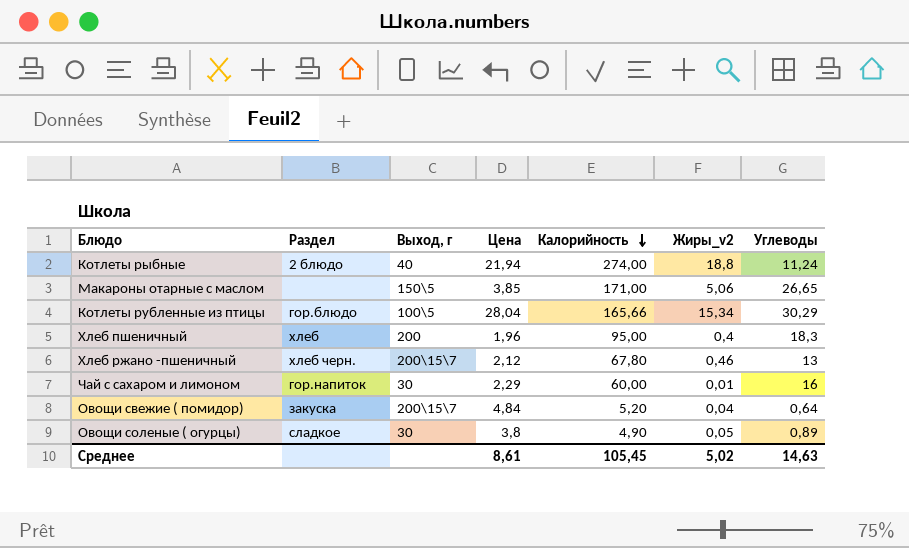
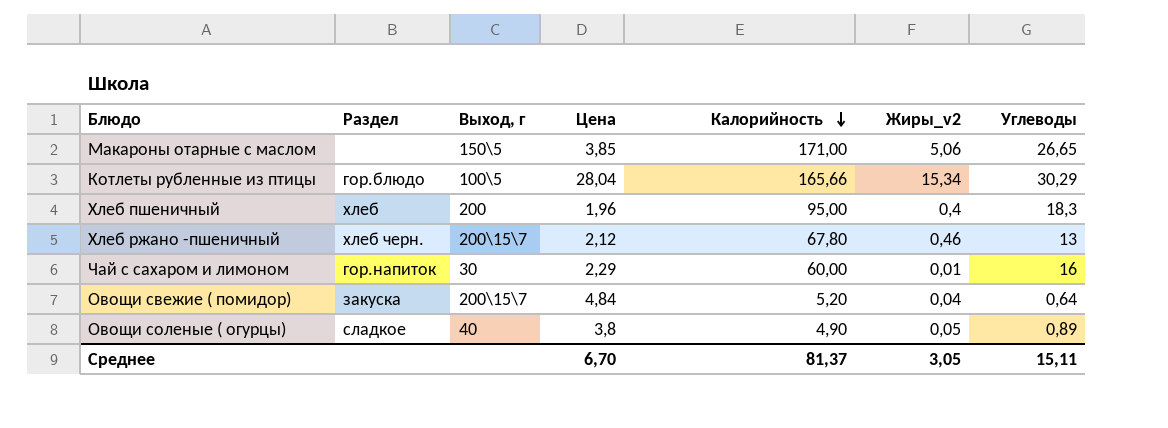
row Котлеты рыбные: 2 блюдо | 40 | 21,94 | 274,00 | 18,8 | 11,24 -> none
Овощи соленые ( огурцы) | Выход, г: 30 -> 40
Среднее | Цена: 8,61 -> 6,70
Среднее | Калорийность: 105,45 -> 81,37
Среднее | Жиры_v2: 5,02 -> 3,05
Среднее | Углеводы: 14,63 -> 15,11

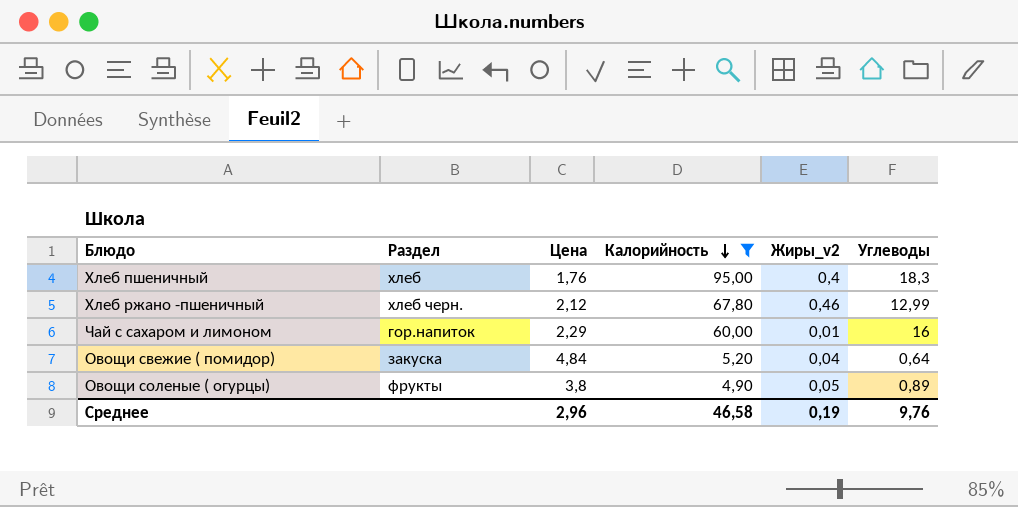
filter: none -> Калорийность <= 95,00
column Выход, г | position: 3 -> none
Хлеб пшеничный | Цена: 1,96 -> 1,76
Хлеб ржано -пшеничный | Углеводы: 13 -> 12,99
Овощи соленые ( огурцы) | Раздел: сладкое -> фрукты
Среднее | Цена: 6,70 -> 2,96
Среднее | Калорийность: 81,37 -> 46,58
Среднее | Жиры_v2: 3,05 -> 0,19
Среднее | Углеводы: 15,11 -> 9,76

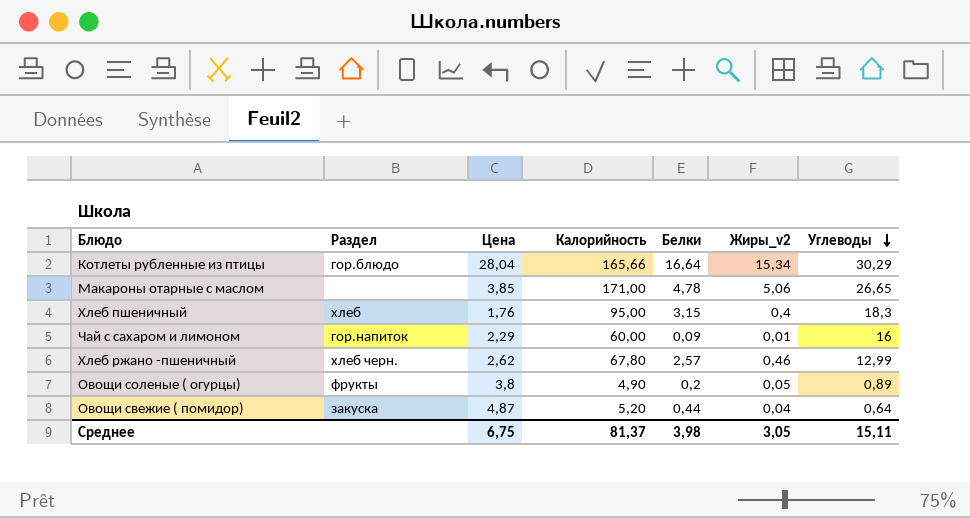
filter: Калорийность <= 95,00 -> none
row order: Калорийность descending -> Углеводы descending
column Белки | position: none -> 5
Хлеб ржано -пшеничный | Цена: 2,12 -> 2,62
Овощи свежие ( помидор) | Цена: 4,84 -> 4,87
Среднее | Цена: 2,96 -> 6,75
Среднее | Калорийность: 46,58 -> 81,37
Среднее | Жиры_v2: 0,19 -> 3,05
Среднее | Углеводы: 9,76 -> 15,11

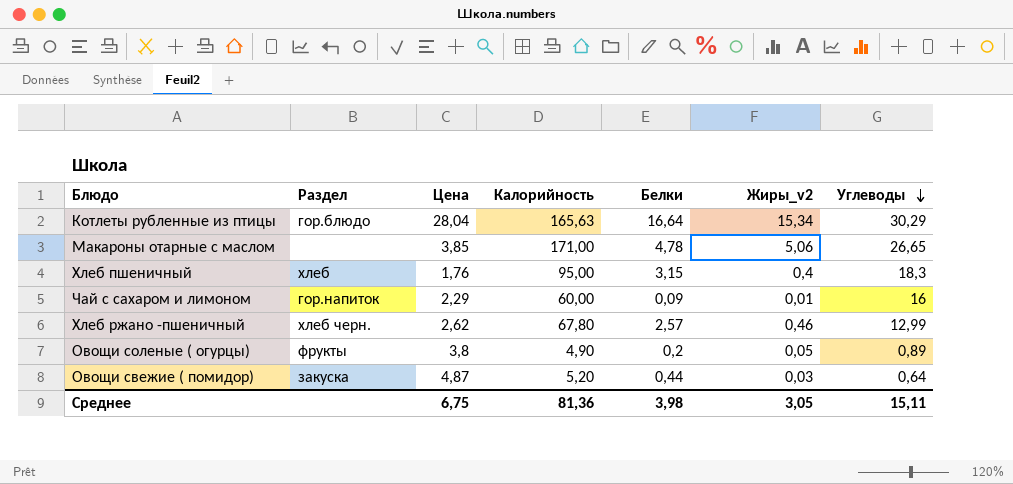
Котлеты рубленные из птицы | Калорийность: 165,66 -> 165,63
Овощи свежие ( помидор) | Жиры_v2: 0,04 -> 0,03
Среднее | Калорийность: 81,37 -> 81,36

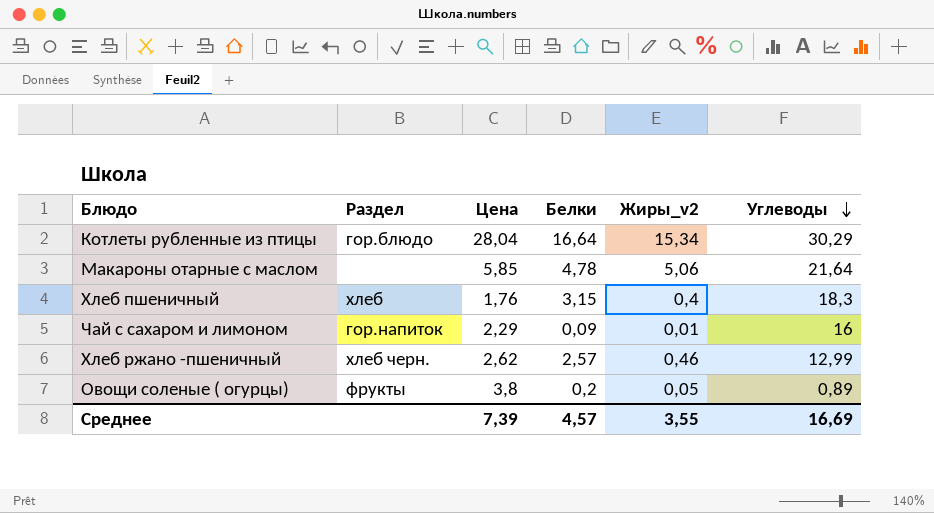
column Калорийность | position: 4 -> none
row Овощи свежие ( помидор): закуска | 4,87 | 5,20 | 0,44 | 0,03 | 0,64 -> none
Макароны отарные с маслом | Цена: 3,85 -> 5,85
Макароны отарные с маслом | Углеводы: 26,65 -> 21,64
Среднее | Цена: 6,75 -> 7,39
Среднее | Белки: 3,98 -> 4,57
Среднее | Жиры_v2: 3,05 -> 3,55
Среднее | Углеводы: 15,11 -> 16,69

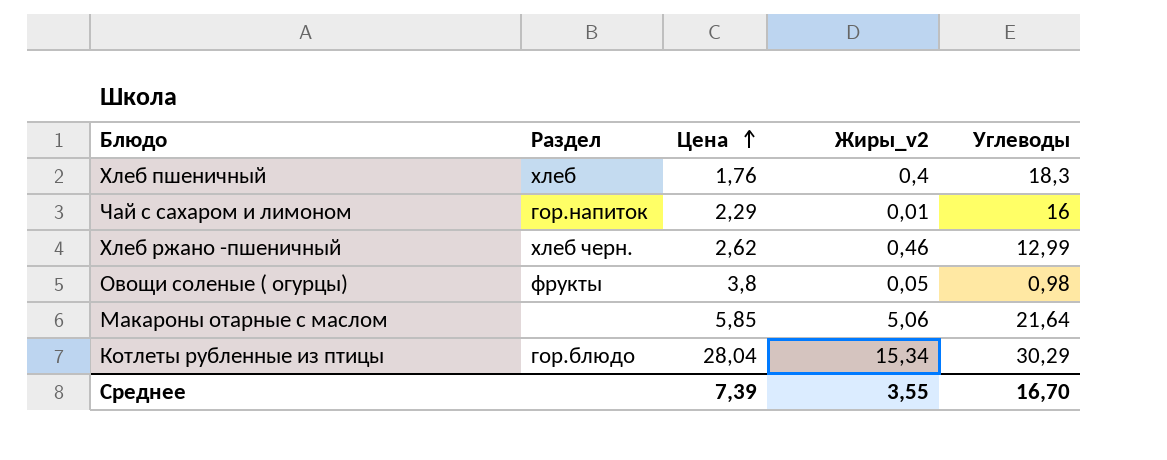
row order: Углеводы descending -> Цена ascending
column Белки | position: 4 -> none
Овощи соленые ( огурцы) | Углеводы: 0,89 -> 0,98
Среднее | Углеводы: 16,69 -> 16,70

